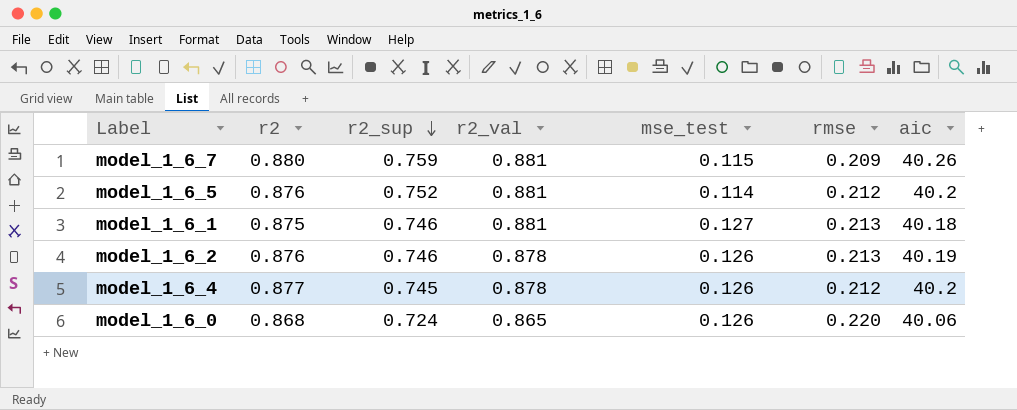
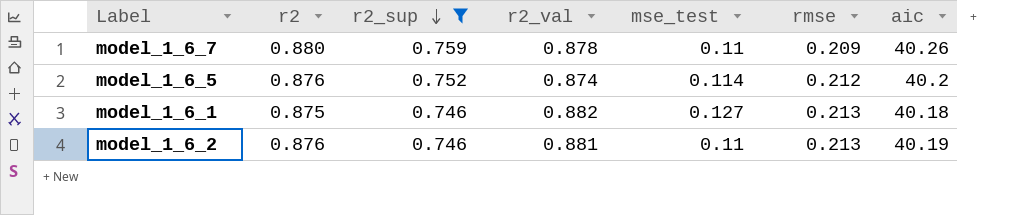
filter: none -> r2_sup >= 0.746
model_1_6_7 | r2_val: 0.881 -> 0.878
model_1_6_7 | mse_test: 0.115 -> 0.11
model_1_6_5 | r2_val: 0.881 -> 0.874
model_1_6_1 | r2_val: 0.881 -> 0.882
model_1_6_2 | r2_val: 0.878 -> 0.881
model_1_6_2 | mse_test: 0.126 -> 0.11

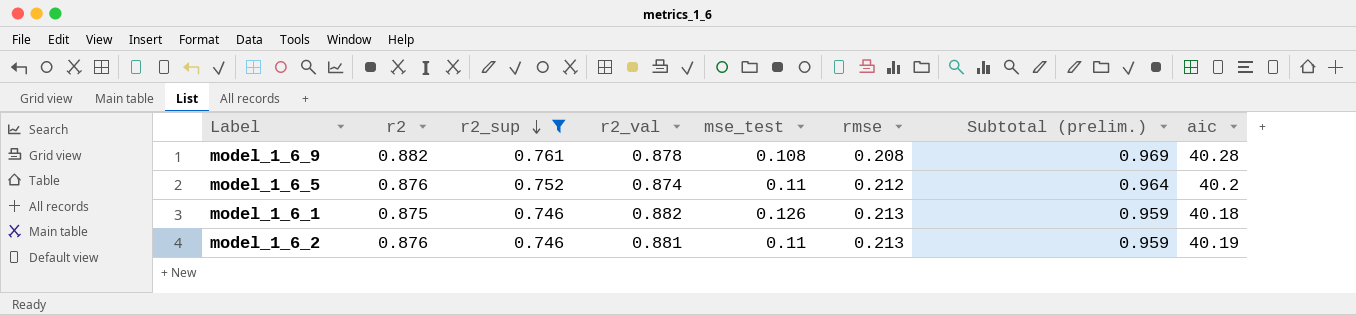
column Subtotal (prelim.) | formula: none -> [r2_sup] + [rmse]
row model_1_6_7: 0.880 | 0.759 | 0.878 | 0.11 | 0.209 | 40.26 -> none
row model_1_6_9: none -> 0.882 | 0.761 | 0.878 | 0.108 | 0.208 | 0.969 | 40.28
model_1_6_5 | mse_test: 0.114 -> 0.11
model_1_6_1 | mse_test: 0.127 -> 0.126

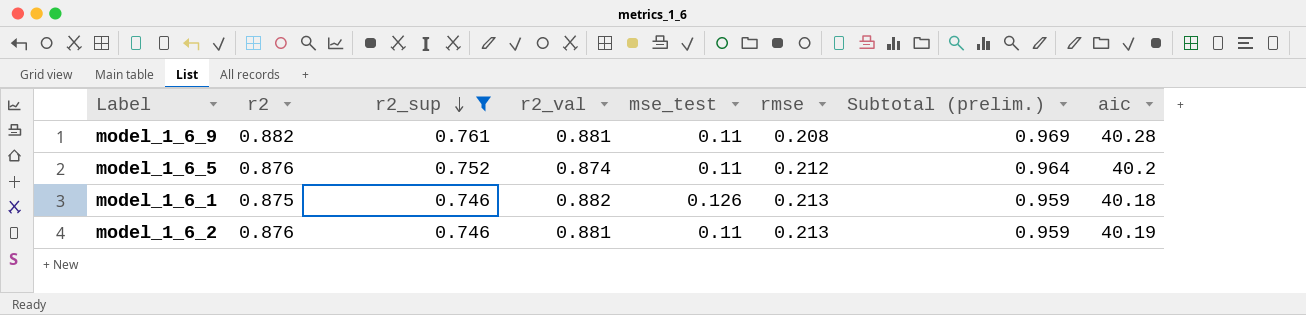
model_1_6_9 | r2_val: 0.878 -> 0.881
model_1_6_9 | mse_test: 0.108 -> 0.11

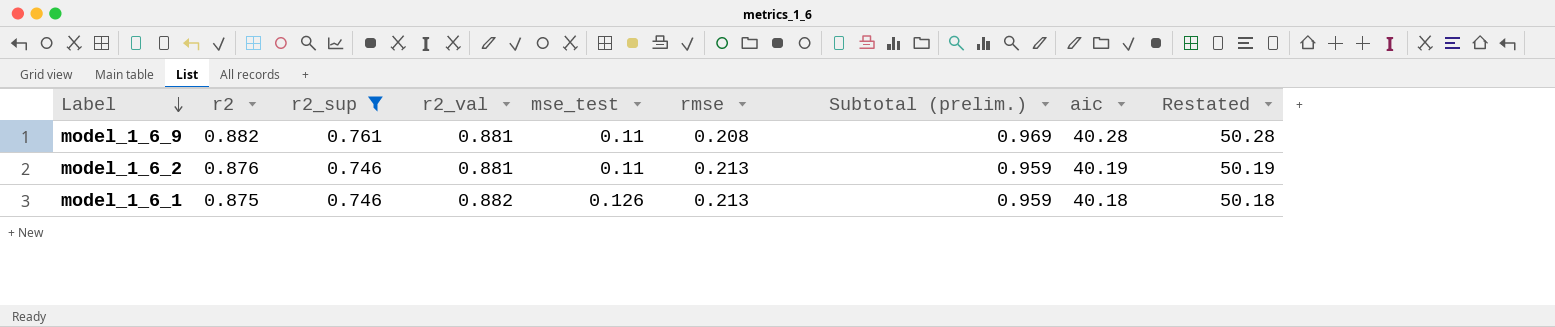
row order: r2_sup descending -> Label descending
column Restated | formula: none -> [aic] + 10
row model_1_6_5: 0.876 | 0.752 | 0.874 | 0.11 | 0.212 | 0.964 | 40.2 -> none

